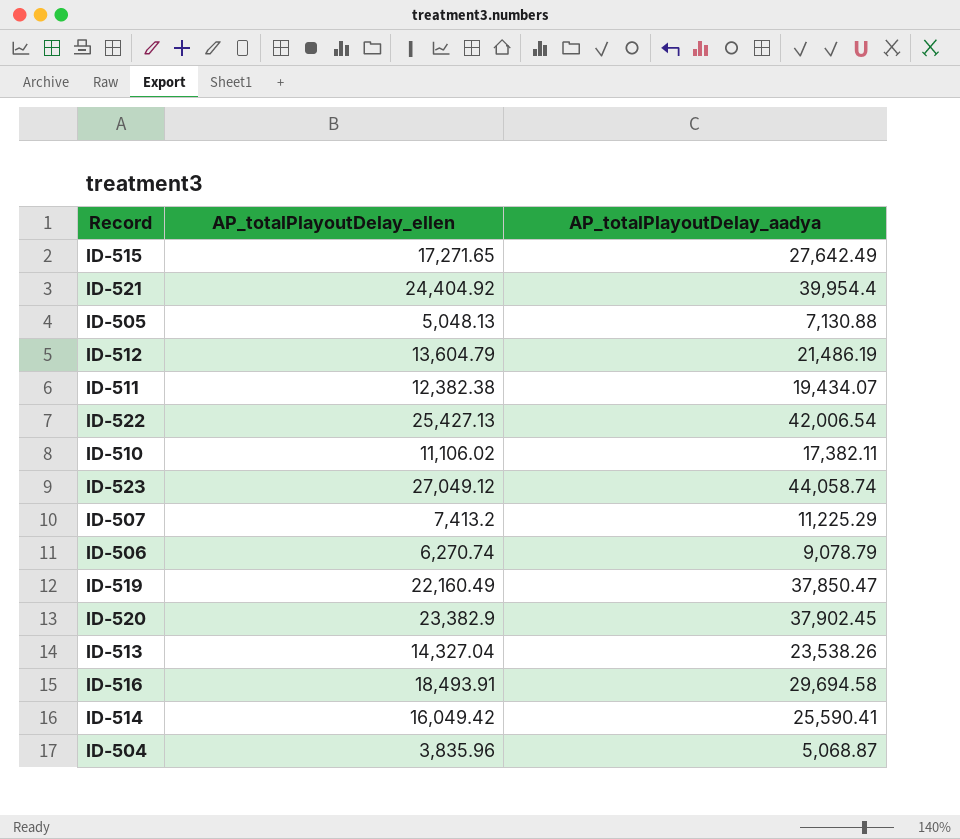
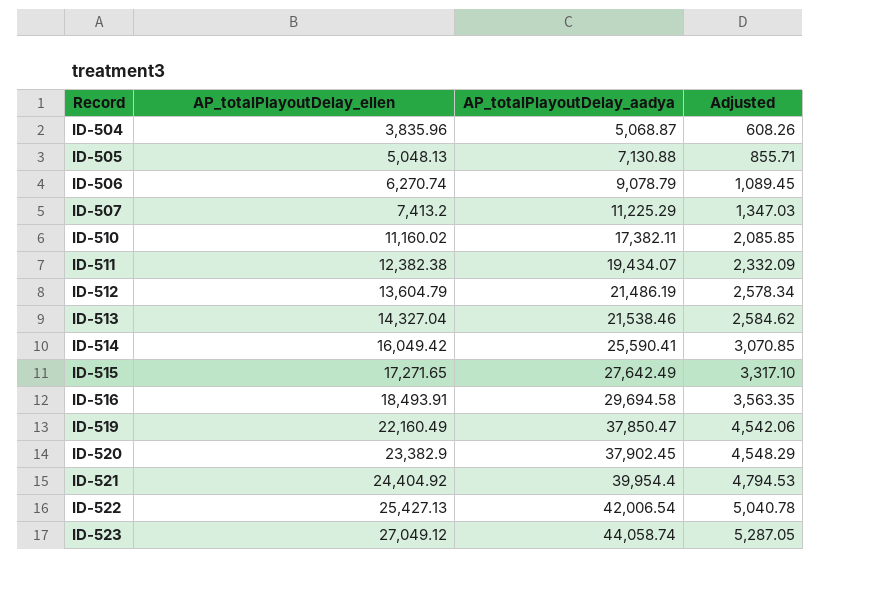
row order: none -> Record ascending
column Adjusted | formula: none -> [AP_totalPlayoutDelay_aadya] * 0.12
ID-510 | AP_totalPlayoutDelay_ellen: 11,106.02 -> 11,160.02
ID-513 | AP_totalPlayoutDelay_aadya: 23,538.26 -> 21,538.46

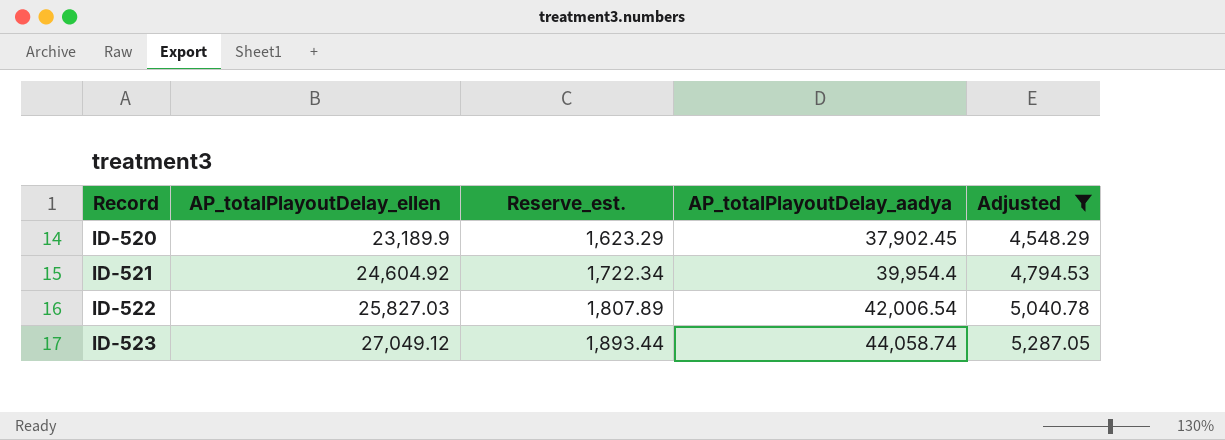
filter: none -> Adjusted >= 4,548.29
column Reserve_est. | formula: none -> [AP_totalPlayoutDelay_ellen] * 0.07
ID-520 | AP_totalPlayoutDelay_ellen: 23,382.9 -> 23,189.9
ID-521 | AP_totalPlayoutDelay_ellen: 24,404.92 -> 24,604.92
ID-522 | AP_totalPlayoutDelay_ellen: 25,427.13 -> 25,827.03

